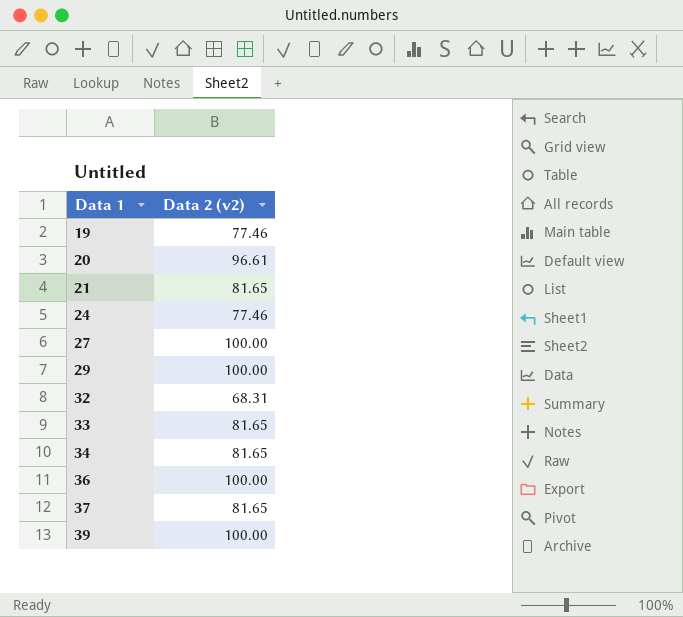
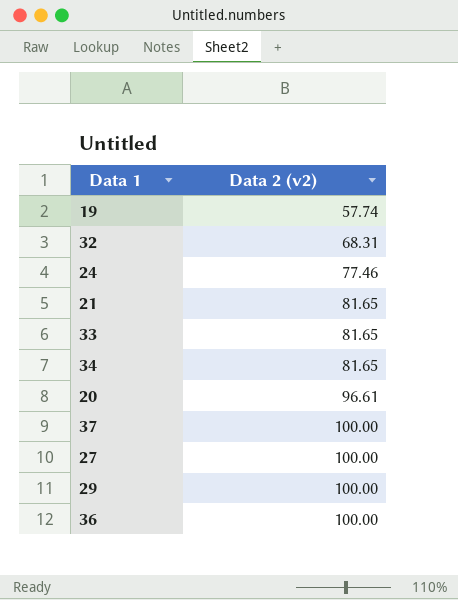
row order: Data 1 ascending -> Data 2 (v2) ascending
row 39: 100.00 -> none
19 | Data 2 (v2): 77.46 -> 57.74
37 | Data 2 (v2): 81.65 -> 100.00

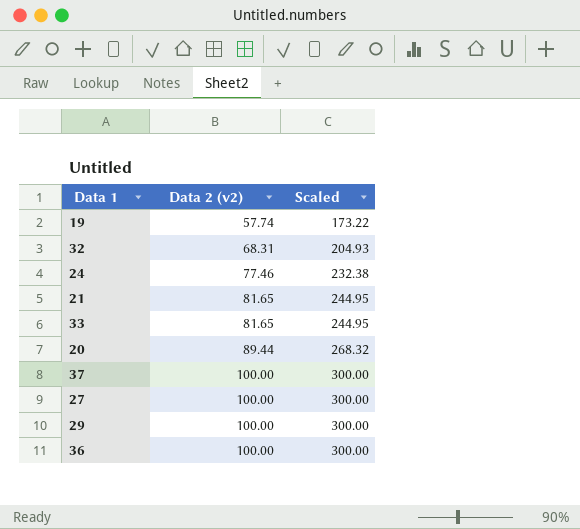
column Scaled | formula: none -> [Data 2 (v2)] * 3
row 34: 81.65 -> none
20 | Data 2 (v2): 96.61 -> 89.44

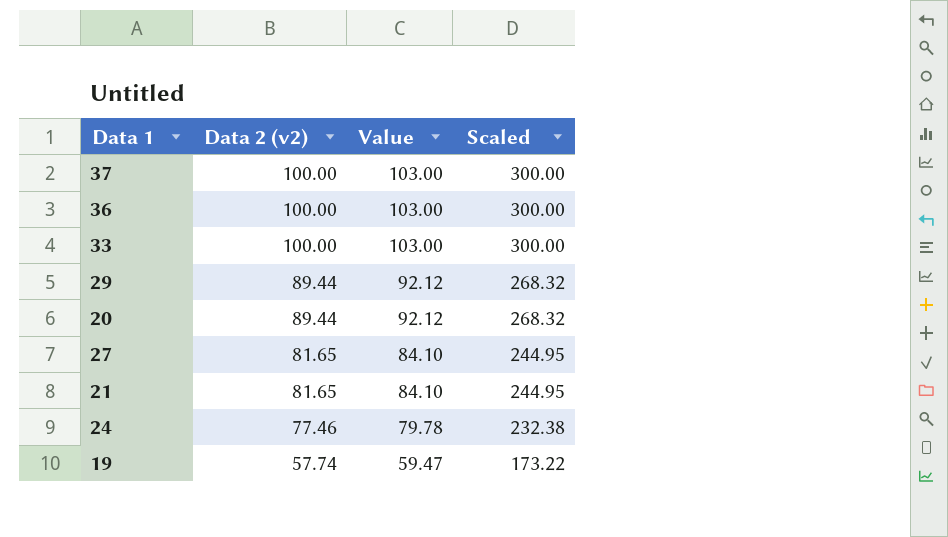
row order: Data 2 (v2) ascending -> Data 2 (v2) descending
column Value | formula: none -> [Data 2 (v2)] * 1.03
row 32: 68.31 | 204.93 -> none
33 | Data 2 (v2): 81.65 -> 100.00
33 | Scaled: 244.95 -> 300.00
29 | Data 2 (v2): 100.00 -> 89.44
29 | Scaled: 300.00 -> 268.32
27 | Data 2 (v2): 100.00 -> 81.65
27 | Scaled: 300.00 -> 244.95

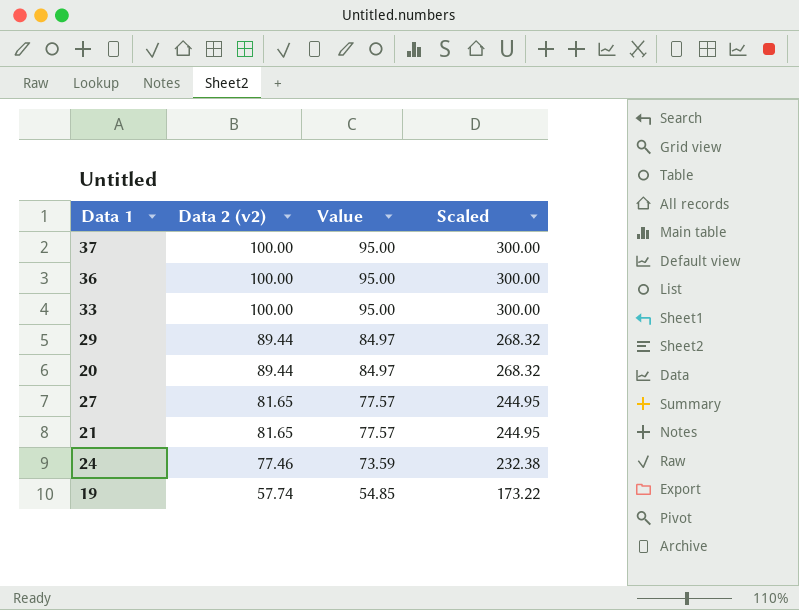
column Value | formula: [Data 2 (v2)] * 1.03 -> [Data 2 (v2)] * 0.95

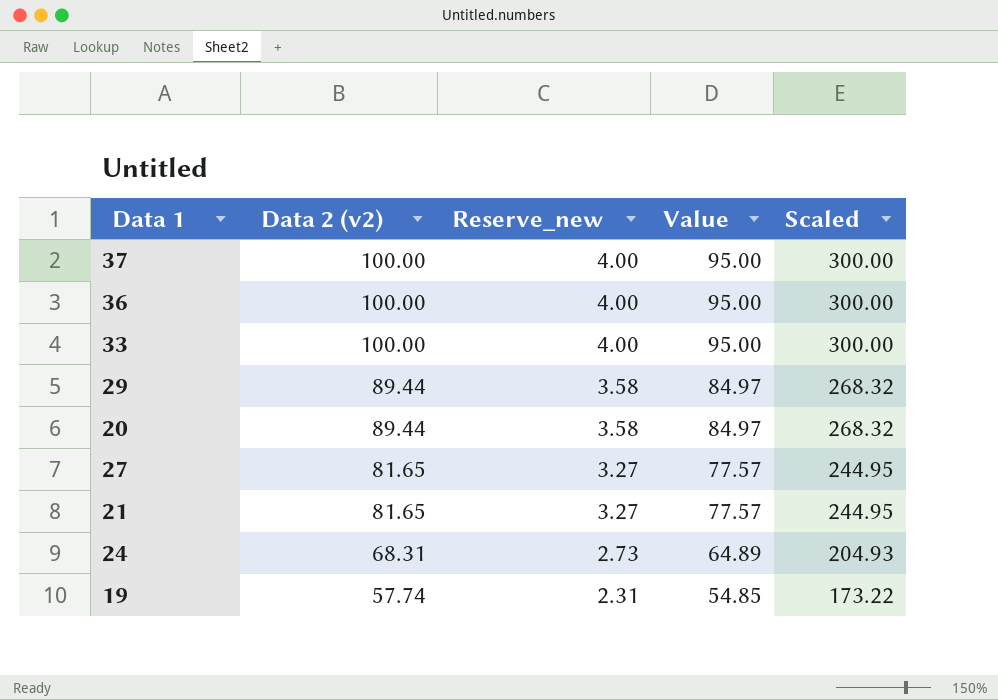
column Reserve_new | formula: none -> [Data 2 (v2)] * 0.04
24 | Data 2 (v2): 77.46 -> 68.31
24 | Value: 73.59 -> 64.89
24 | Scaled: 232.38 -> 204.93

